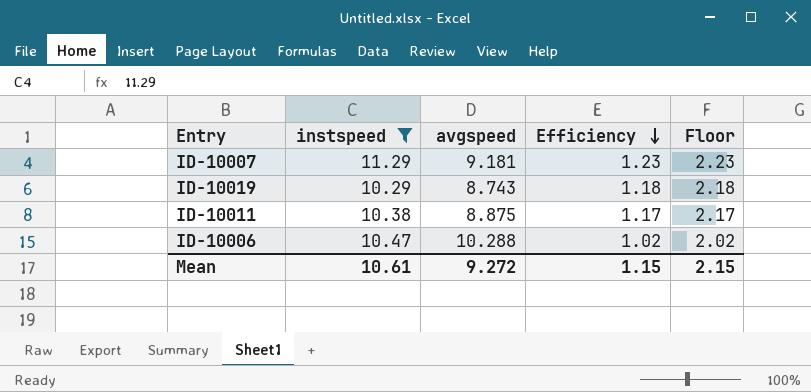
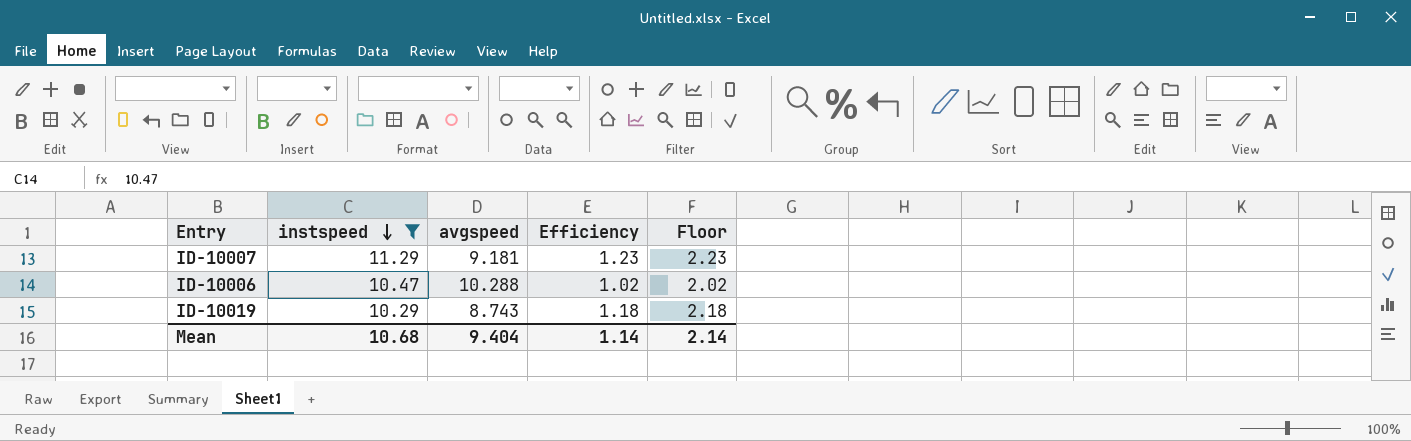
row order: Efficiency descending -> instspeed descending
row ID-10011: 10.38 | 8.875 | 1.17 | 2.17 -> none
Mean | instspeed: 10.61 -> 10.68
Mean | avgspeed: 9.272 -> 9.404
Mean | Efficiency: 1.15 -> 1.14
Mean | Floor: 2.15 -> 2.14

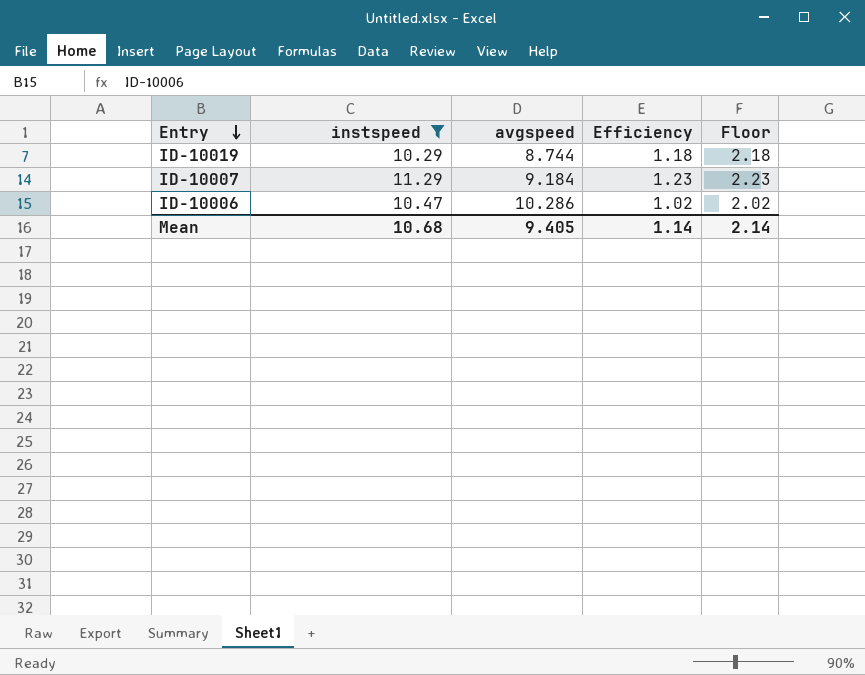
row order: instspeed descending -> Entry descending
ID-10019 | avgspeed: 8.743 -> 8.744
ID-10007 | avgspeed: 9.181 -> 9.184
ID-10006 | avgspeed: 10.288 -> 10.286
Mean | avgspeed: 9.404 -> 9.405

